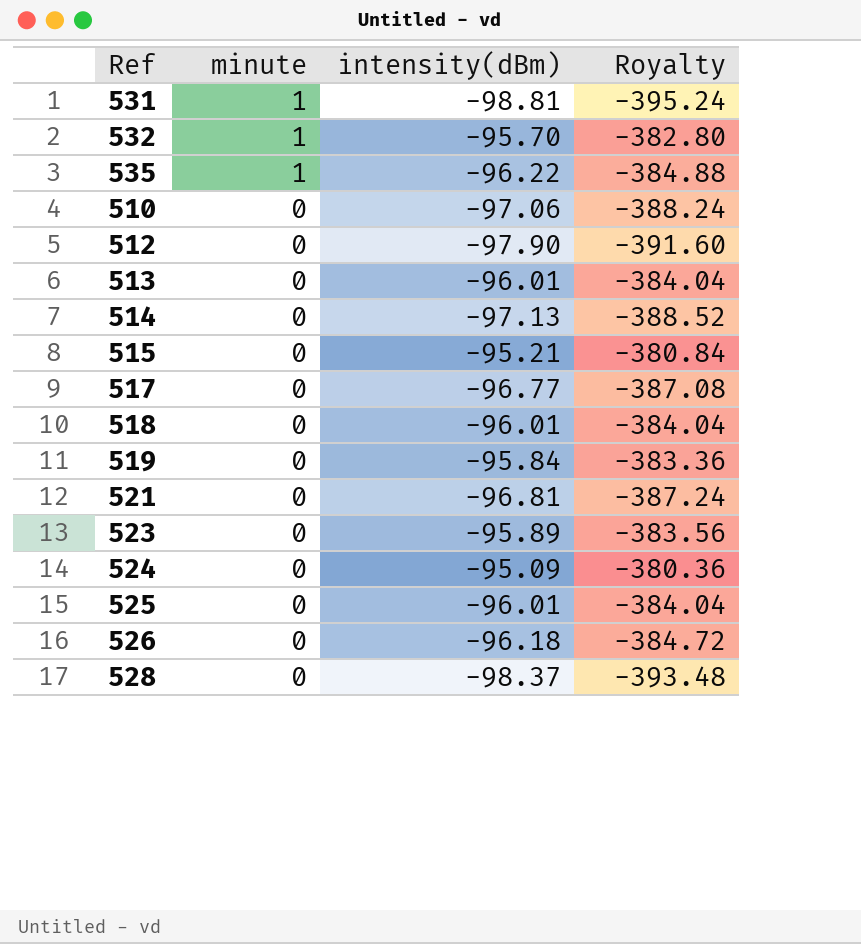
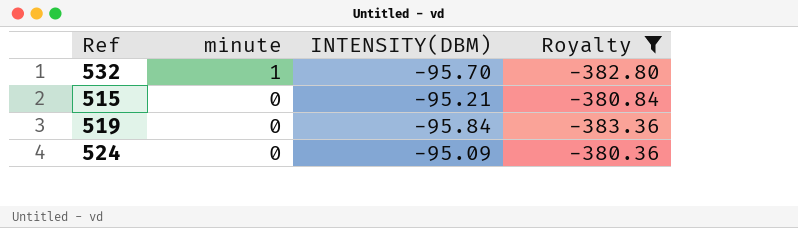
filter: none -> Royalty >= -383.36
column name: intensity(dBm) -> INTENSITY(DBM)

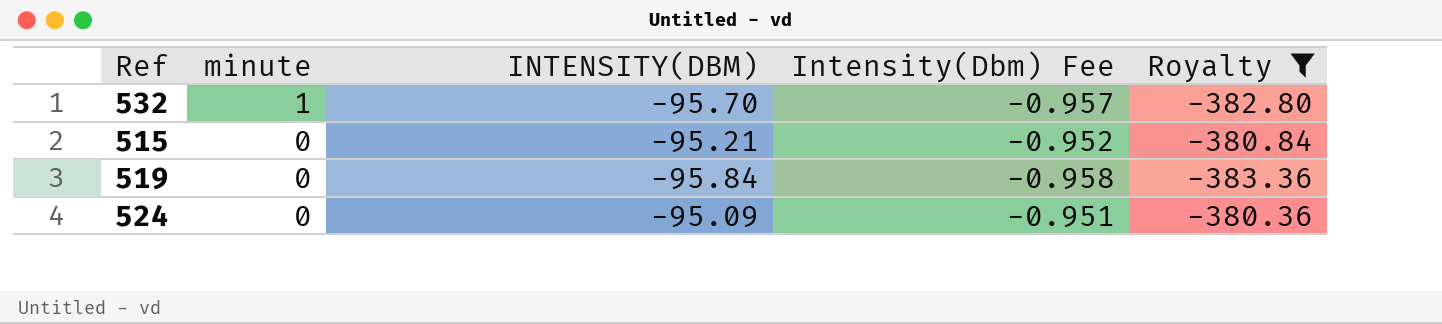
column Intensity(Dbm) Fee | formula: none -> [INTENSITY(DBM)] * 0.01

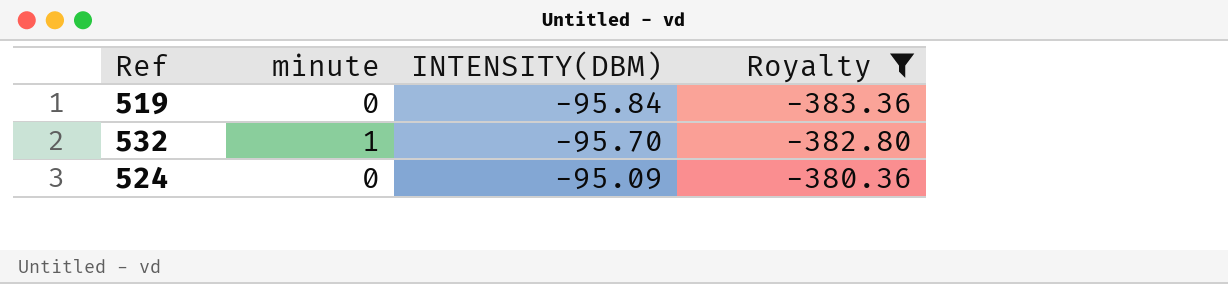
row order: minute descending -> INTENSITY(DBM) ascending
column Intensity(Dbm) Fee | formula: [INTENSITY(DBM)] * 0.01 -> none
row 515: 0 | -95.21 | -0.952 | -380.84 -> none

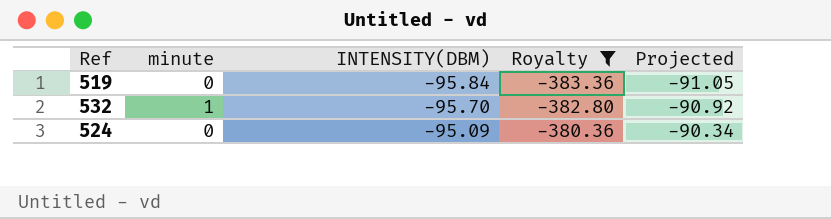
column Projected | formula: none -> [INTENSITY(DBM)] * 0.95

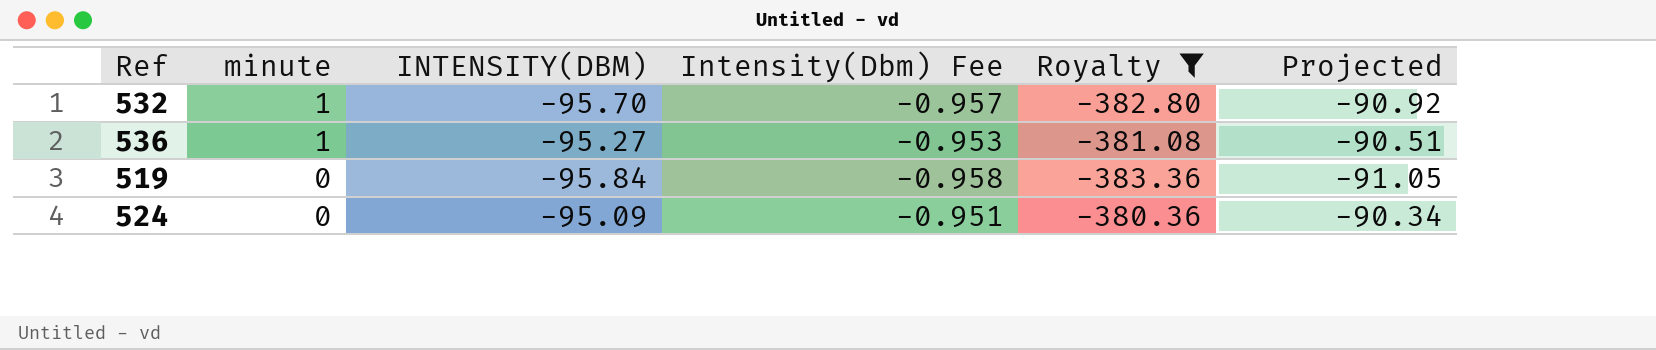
row order: INTENSITY(DBM) ascending -> minute descending
column Intensity(Dbm) Fee | formula: none -> [INTENSITY(DBM)] * 0.01
row 536: none -> 1 | -95.27 | -0.953 | -381.08 | -90.51

